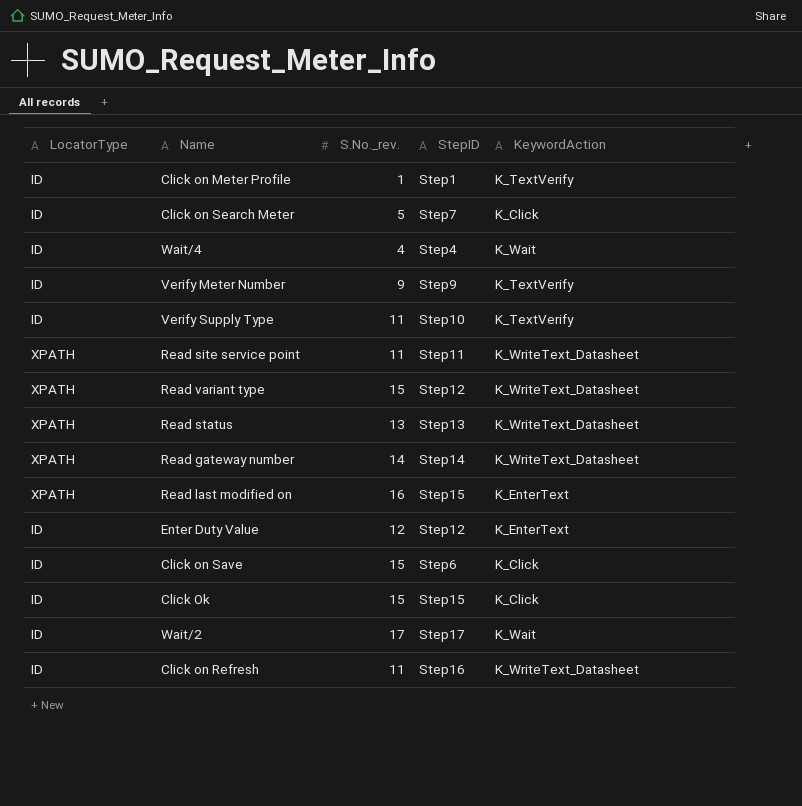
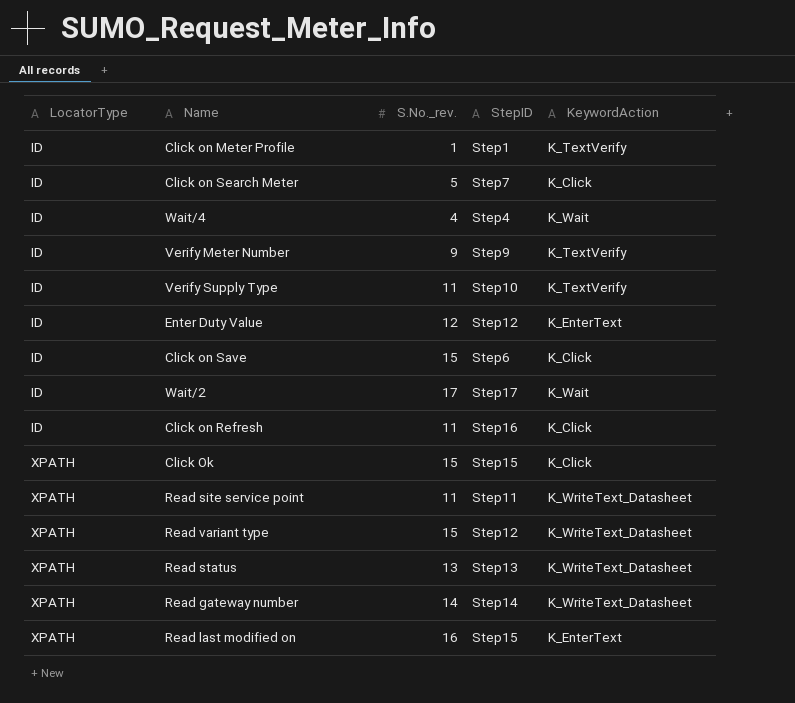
row order: none -> LocatorType ascending
Click on Refresh | KeywordAction: K_WriteText_Datasheet -> K_Click
Click Ok | LocatorType: ID -> XPATH

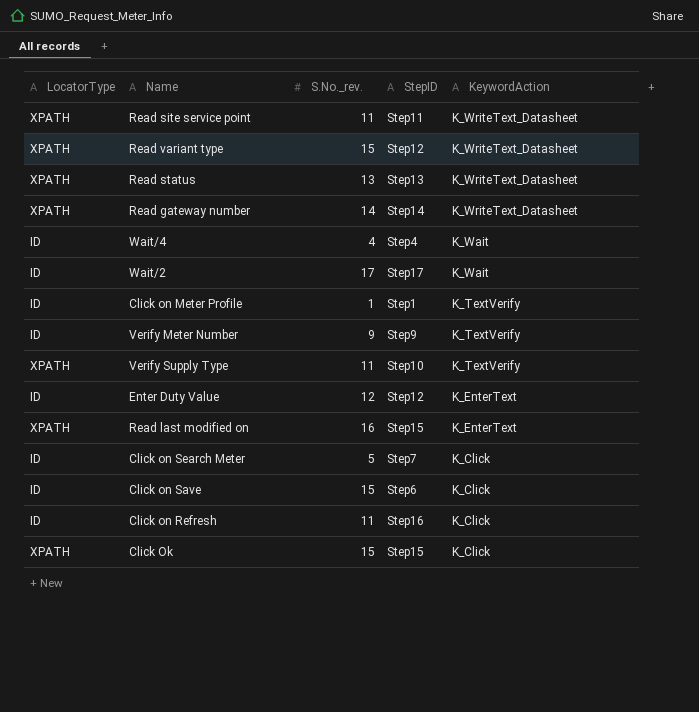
row order: LocatorType ascending -> KeywordAction descending
Verify Supply Type | LocatorType: ID -> XPATH

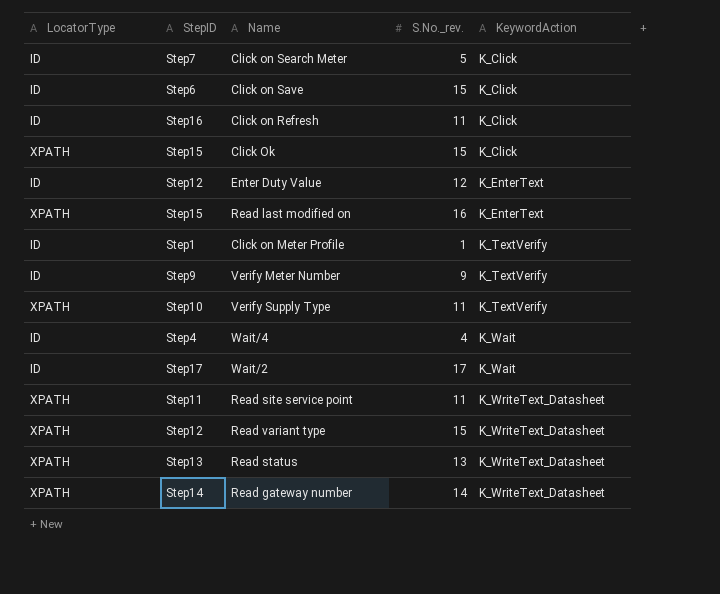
row order: KeywordAction descending -> KeywordAction ascending
column StepID | position: 4 -> 2

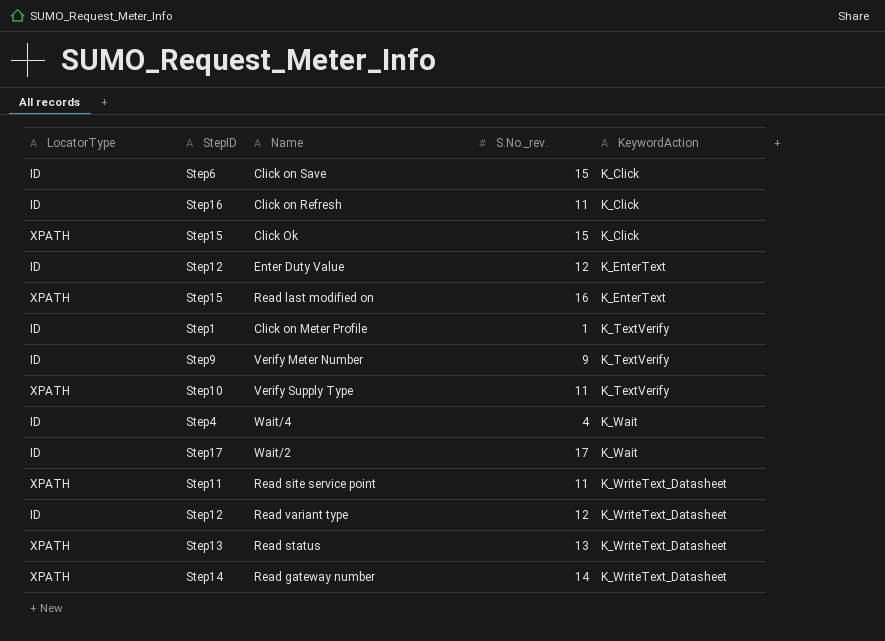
row Click on Search Meter: ID | Step7 | 5 | K_Click -> none
Read variant type | LocatorType: XPATH -> ID
Read variant type | S.No._rev.: 15 -> 12

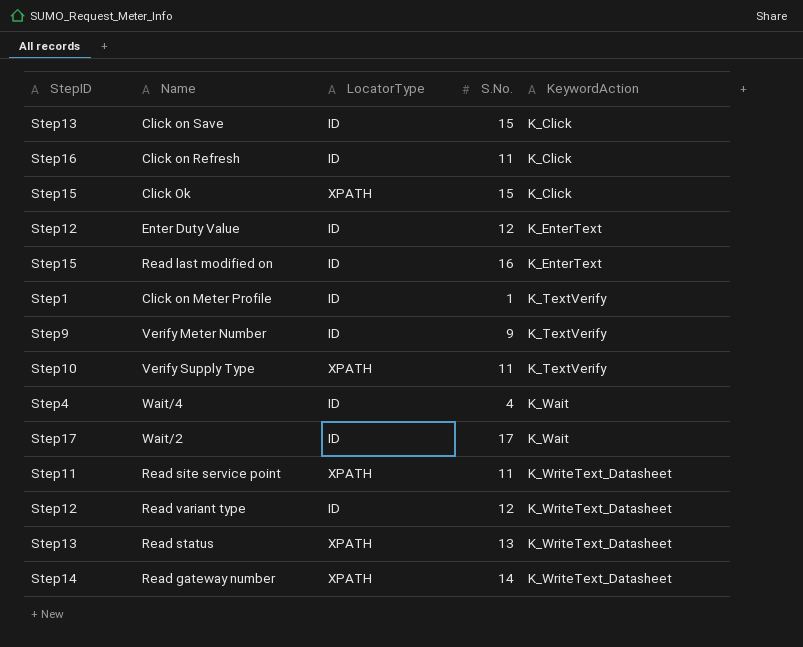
column LocatorType | position: 1 -> 3
column name: S.No._rev. -> S.No.
Click on Save | StepID: Step6 -> Step13
Read last modified on | LocatorType: XPATH -> ID

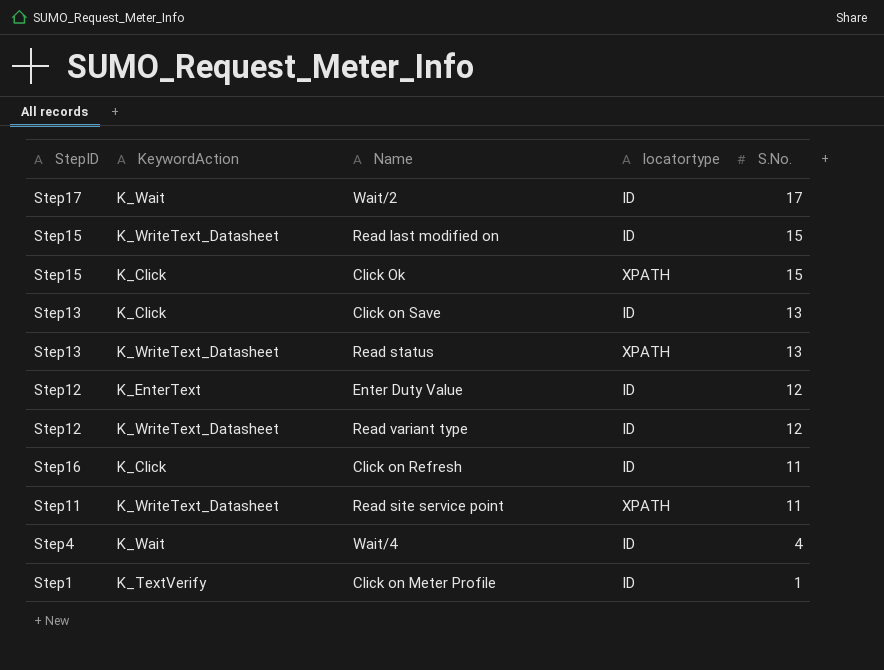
row order: KeywordAction ascending -> S.No. descending
column KeywordAction | position: 5 -> 2
column name: LocatorType -> locatortype
row Verify Meter Number: Step9 | ID | 9 | K_TextVerify -> none
row Verify Supply Type: Step10 | XPATH | 11 | K_TextVerify -> none
row Read gateway number: Step14 | XPATH | 14 | K_WriteText_Datasheet -> none
Read last modified on | KeywordAction: K_EnterText -> K_WriteText_Datasheet
Read last modified on | S.No.: 16 -> 15
Click on Save | S.No.: 15 -> 13

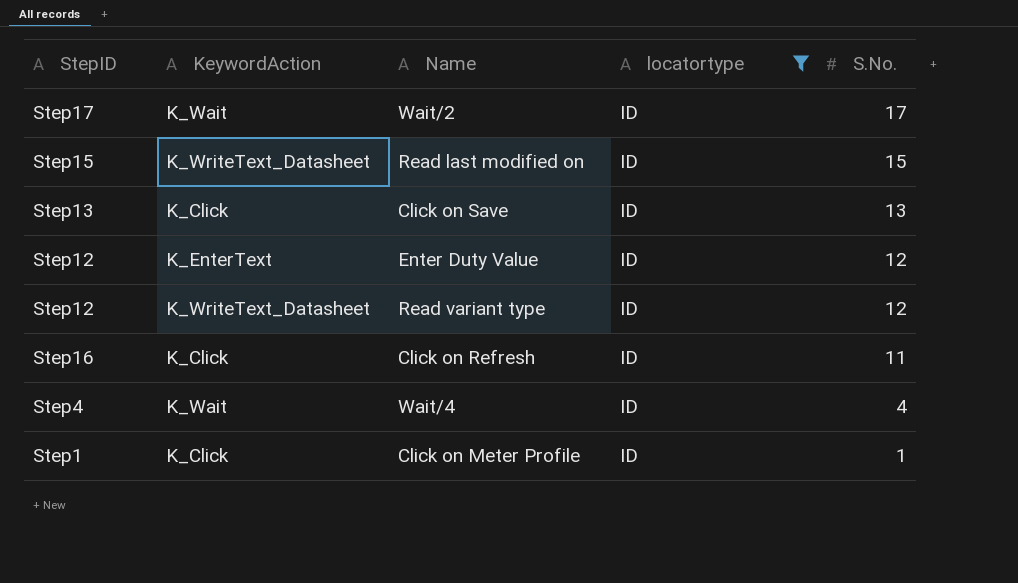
filter: none -> locatortype = ID
Click on Meter Profile | KeywordAction: K_TextVerify -> K_Click

